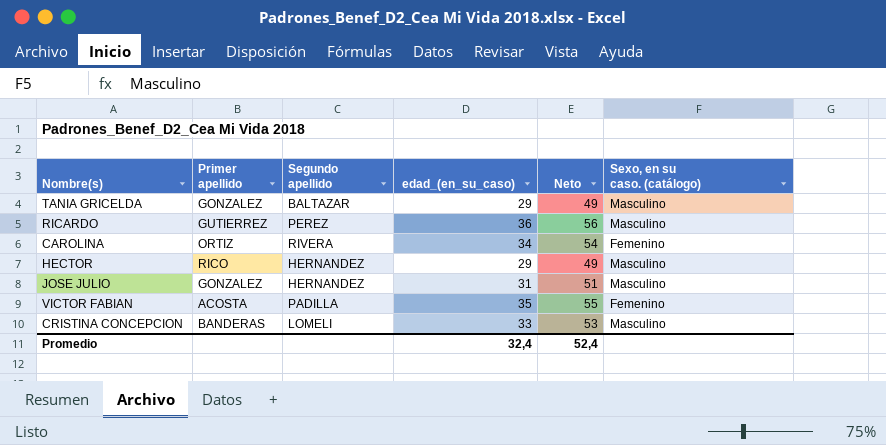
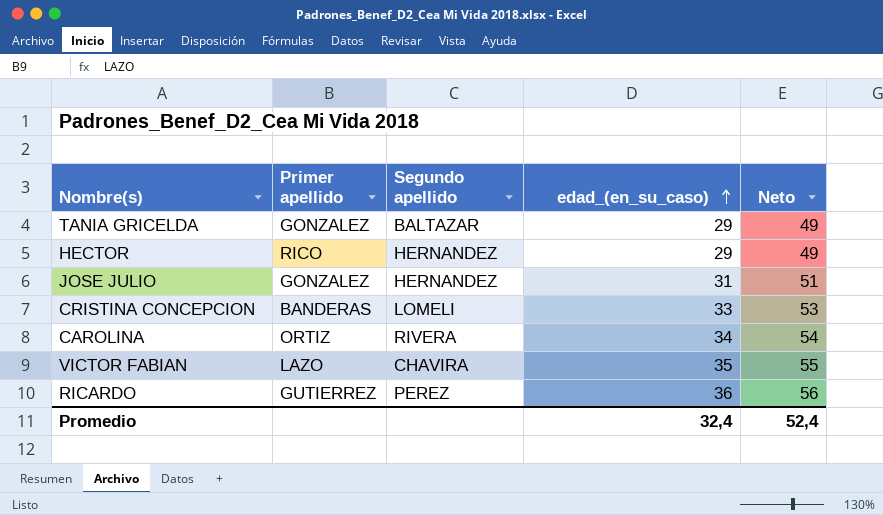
row order: none -> edad_(en_su_caso) ascending
column Sexo, en su caso. (catálogo) | position: 6 -> none
VICTOR FABIAN | Primer apellido: ACOSTA -> LAZO
VICTOR FABIAN | Segundo apellido: PADILLA -> CHAVIRA

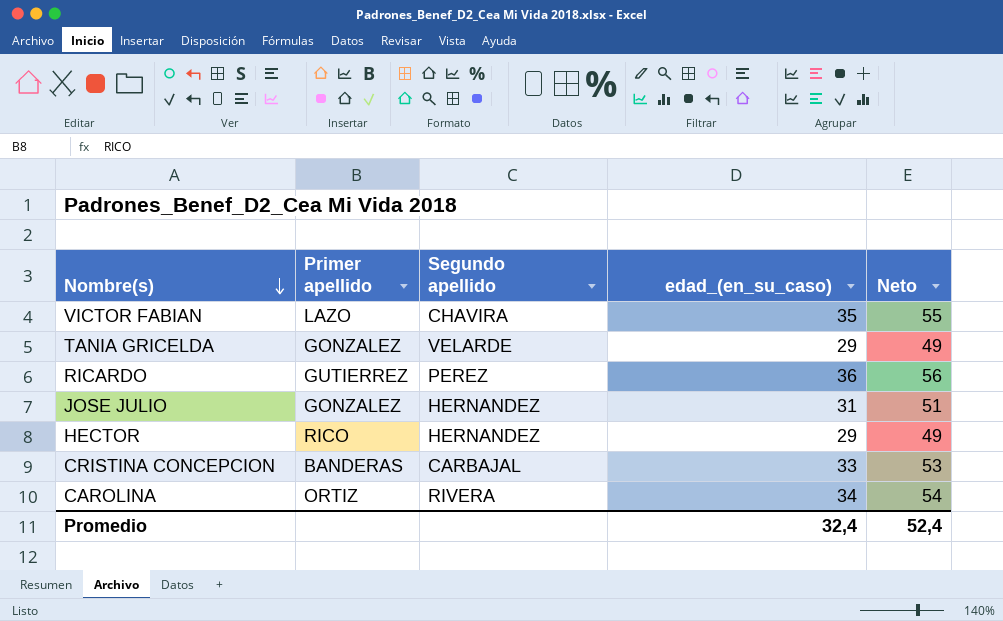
row order: edad_(en_su_caso) ascending -> Nombre(s) descending
TANIA GRICELDA | Segundo apellido: BALTAZAR -> VELARDE
CRISTINA CONCEPCION | Segundo apellido: LOMELI -> CARBAJAL

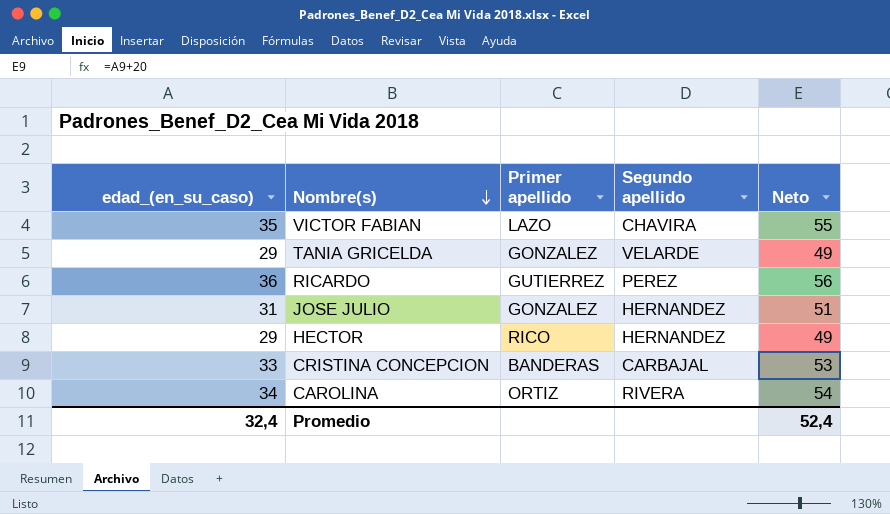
column edad_(en_su_caso) | position: 4 -> 1

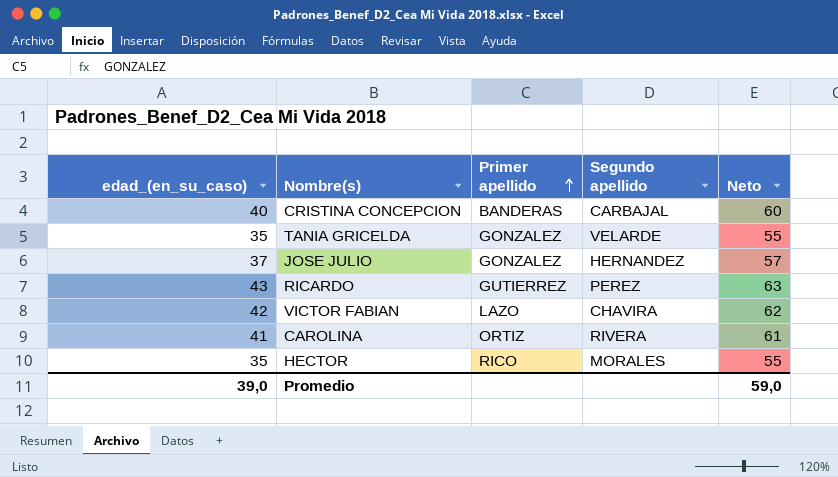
row order: Nombre(s) descending -> Primer apellido ascending
CRISTINA CONCEPCION | edad_(en_su_caso): 33 -> 40
CRISTINA CONCEPCION | Neto: 53 -> 60
TANIA GRICELDA | edad_(en_su_caso): 29 -> 35
TANIA GRICELDA | Neto: 49 -> 55
JOSE JULIO | edad_(en_su_caso): 31 -> 37
JOSE JULIO | Neto: 51 -> 57
RICARDO | edad_(en_su_caso): 36 -> 43
RICARDO | Neto: 56 -> 63
VICTOR FABIAN | edad_(en_su_caso): 35 -> 42
VICTOR FABIAN | Neto: 55 -> 62
CAROLINA | edad_(en_su_caso): 34 -> 41
CAROLINA | Neto: 54 -> 61
HECTOR | edad_(en_su_caso): 29 -> 35
HECTOR | Segundo apellido: HERNANDEZ -> MORALES
HECTOR | Neto: 49 -> 55
Promedio | edad_(en_su_caso): 32,4 -> 39,0
Promedio | Neto: 52,4 -> 59,0

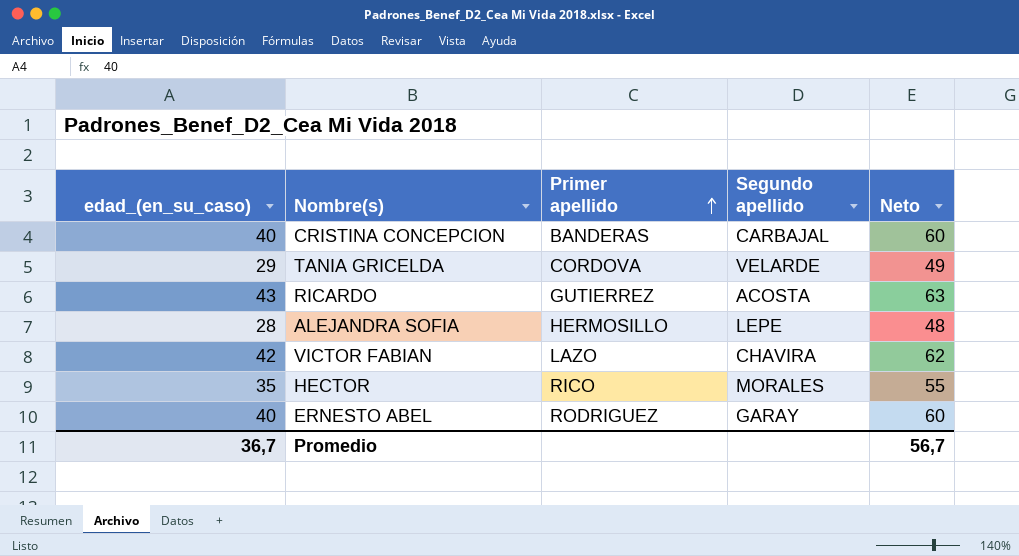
row JOSE JULIO: 37 | GONZALEZ | HERNANDEZ | 57 -> none
row CAROLINA: 41 | ORTIZ | RIVERA | 61 -> none
TANIA GRICELDA | edad_(en_su_caso): 35 -> 29
TANIA GRICELDA | Primer apellido: GONZALEZ -> CORDOVA
TANIA GRICELDA | Neto: 55 -> 49
RICARDO | Segundo apellido: PEREZ -> ACOSTA
row ALEJANDRA SOFIA: none -> 28 | HERMOSILLO | LEPE | 48
row ERNESTO ABEL: none -> 40 | RODRIGUEZ | GARAY | 60
Promedio | edad_(en_su_caso): 39,0 -> 36,7
Promedio | Neto: 59,0 -> 56,7

